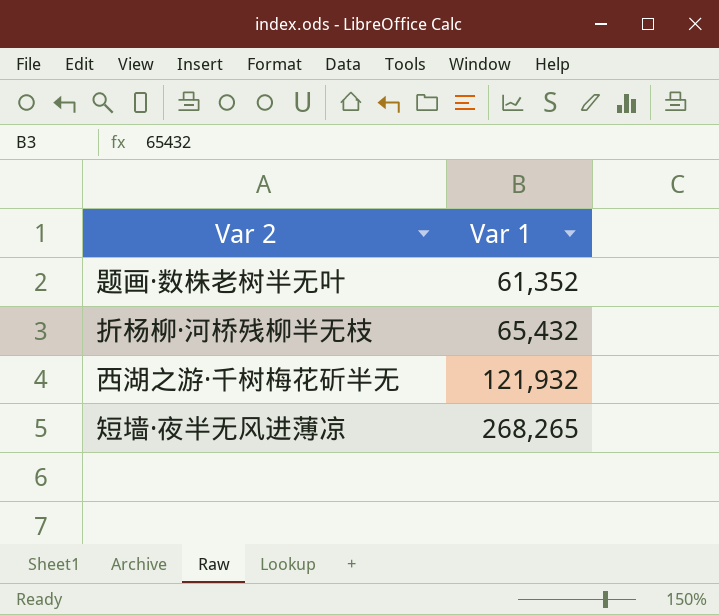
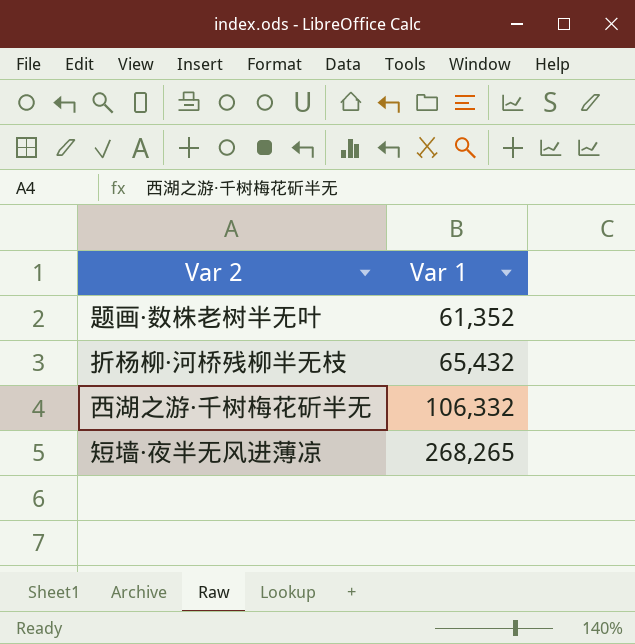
西湖之游·千树梅花斫半无 | Var 1: 121,932 -> 106,332

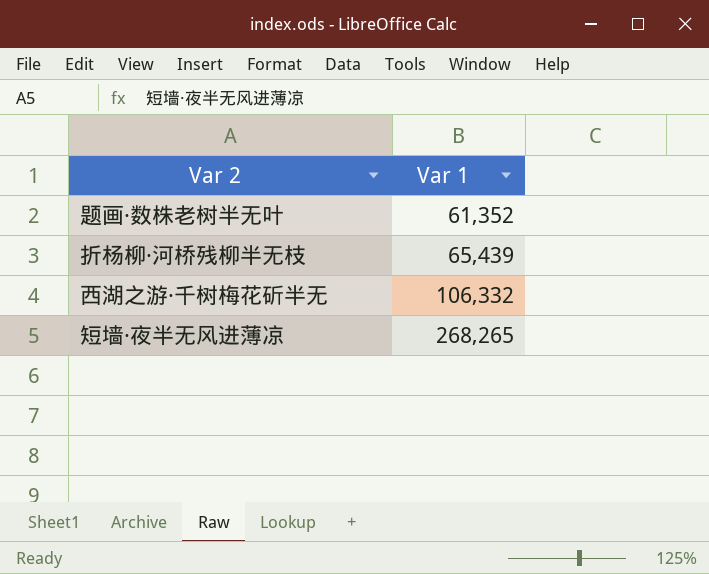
折杨柳·河桥残柳半无枝 | Var 1: 65,432 -> 65,439

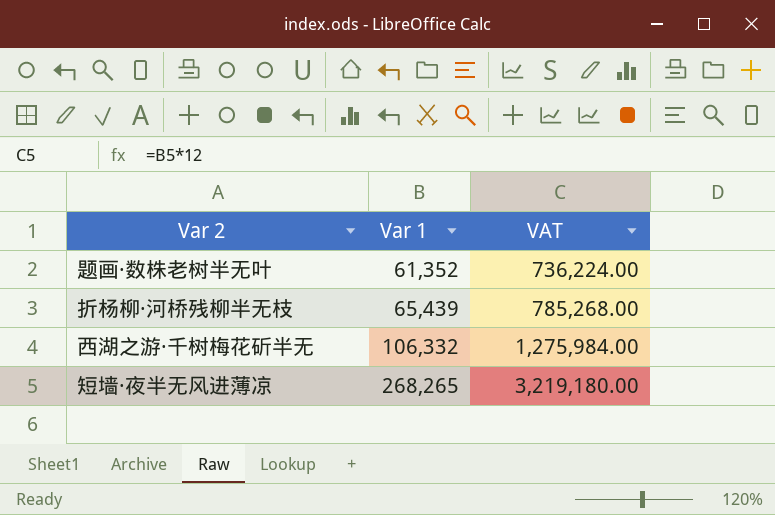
column VAT | formula: none -> [Var 1] * 12

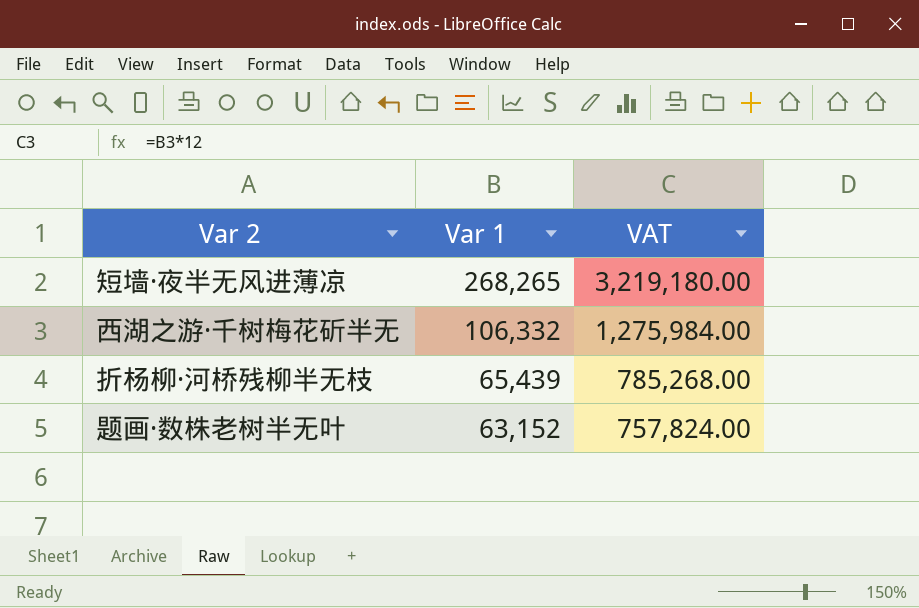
row order: Var 1 ascending -> Var 1 descending
题画·数株老树半无叶 | Var 1: 61,352 -> 63,152
题画·数株老树半无叶 | VAT: 736,224.00 -> 757,824.00

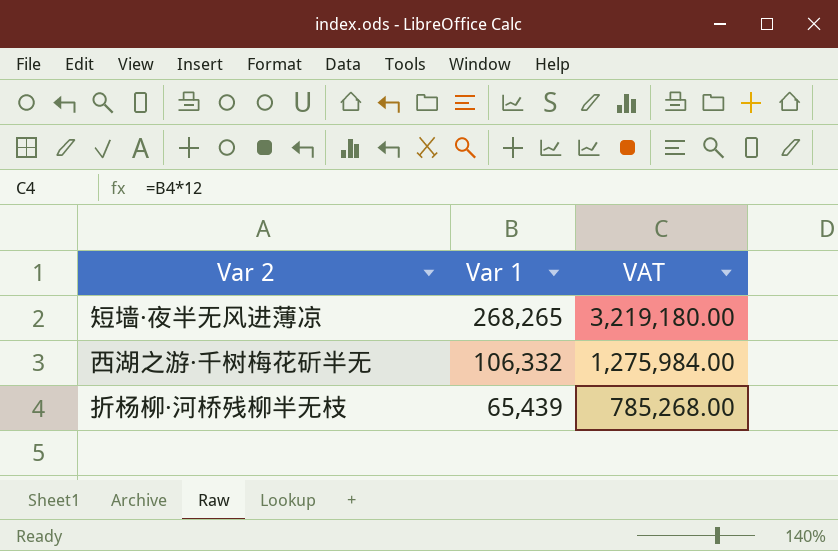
row 题画·数株老树半无叶: 63,152 | 757,824.00 -> none

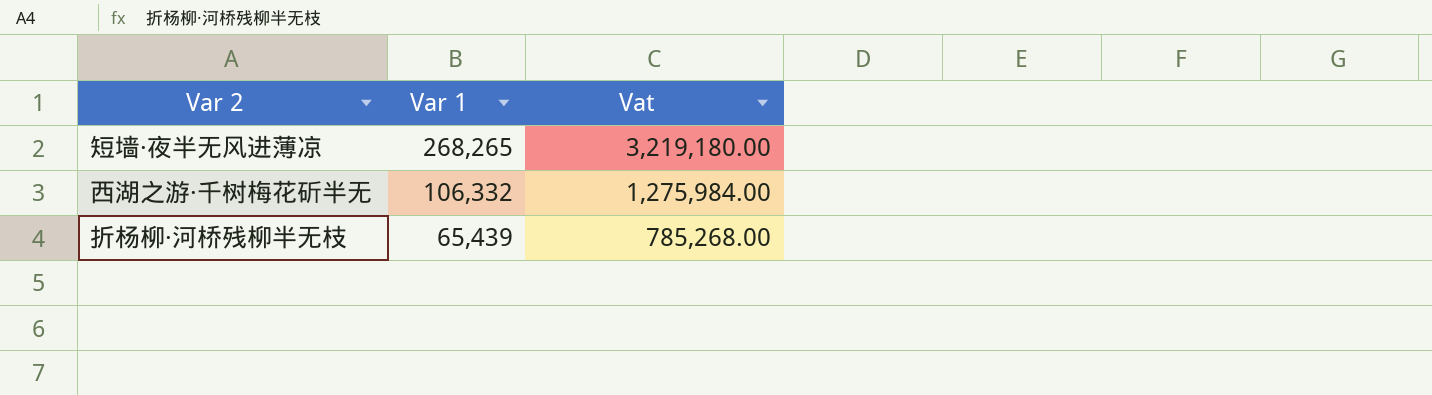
column name: VAT -> Vat

